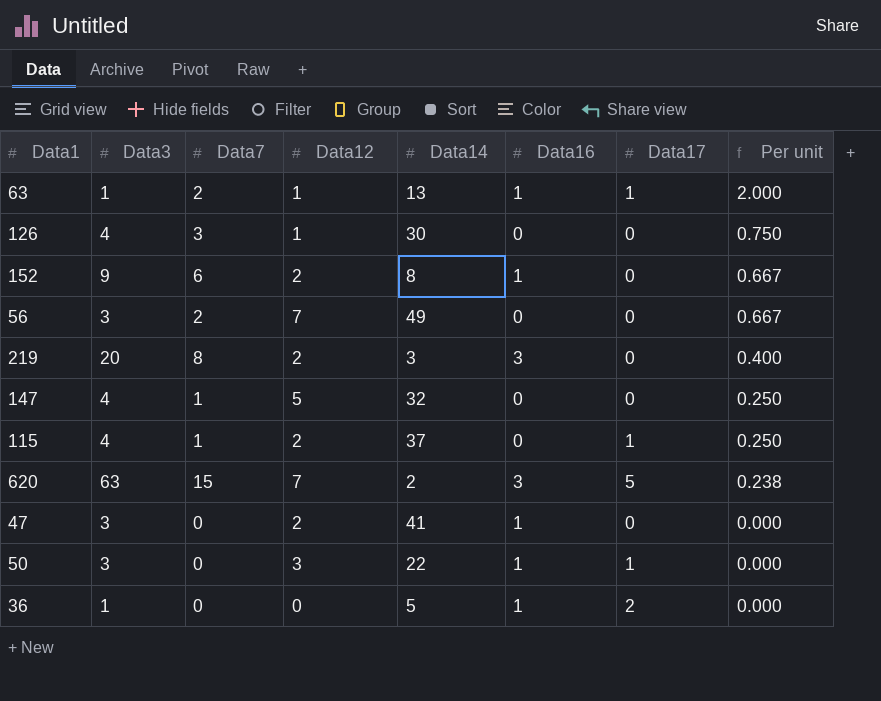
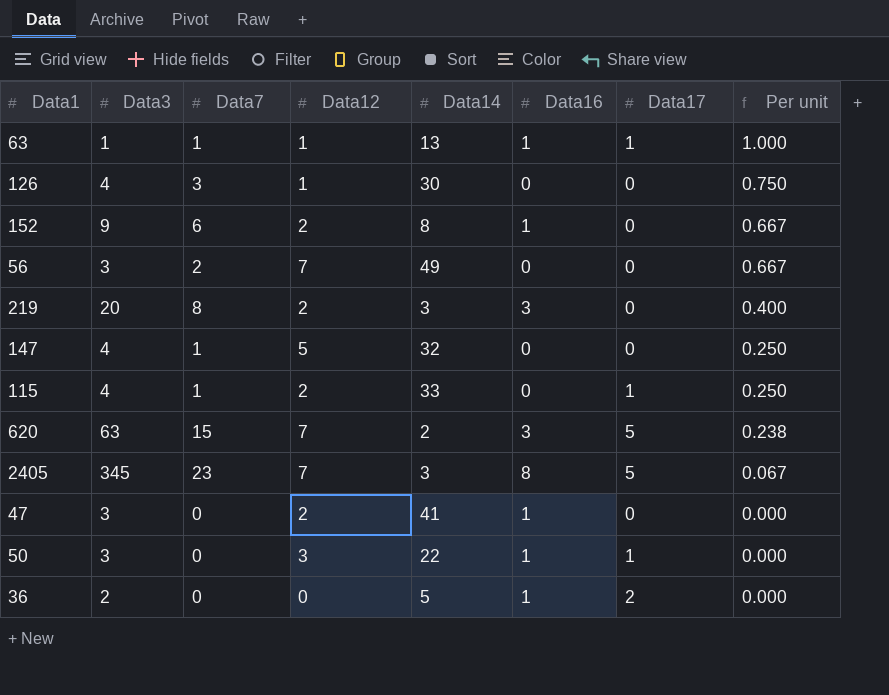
63 | Data7: 2 -> 1
63 | Per unit: 2.000 -> 1.000
115 | Data14: 37 -> 33
row 2405: none -> 345 | 23 | 7 | 3 | 8 | 5 | 0.067
36 | Data3: 1 -> 2

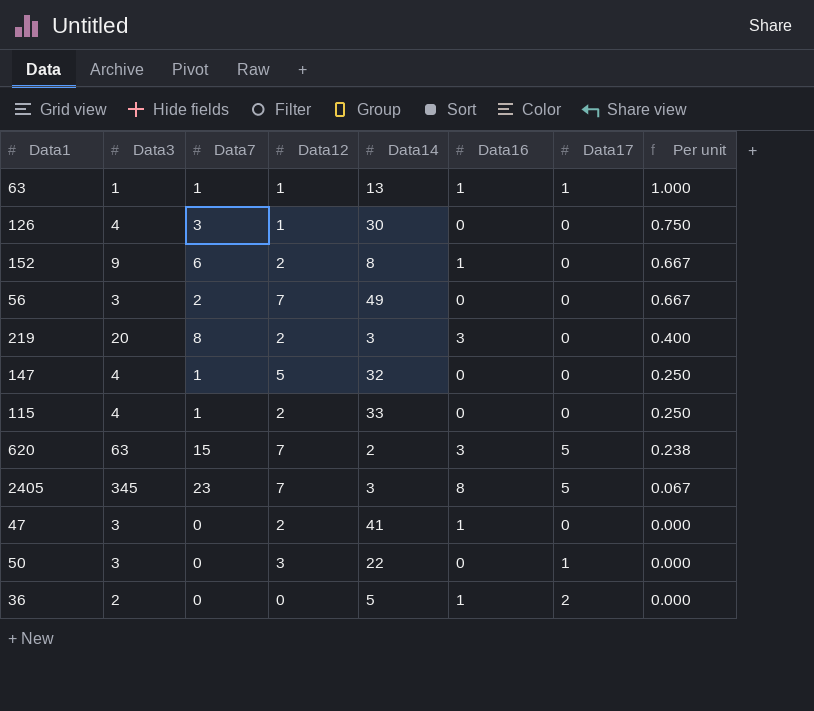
115 | Data17: 1 -> 0
50 | Data16: 1 -> 0

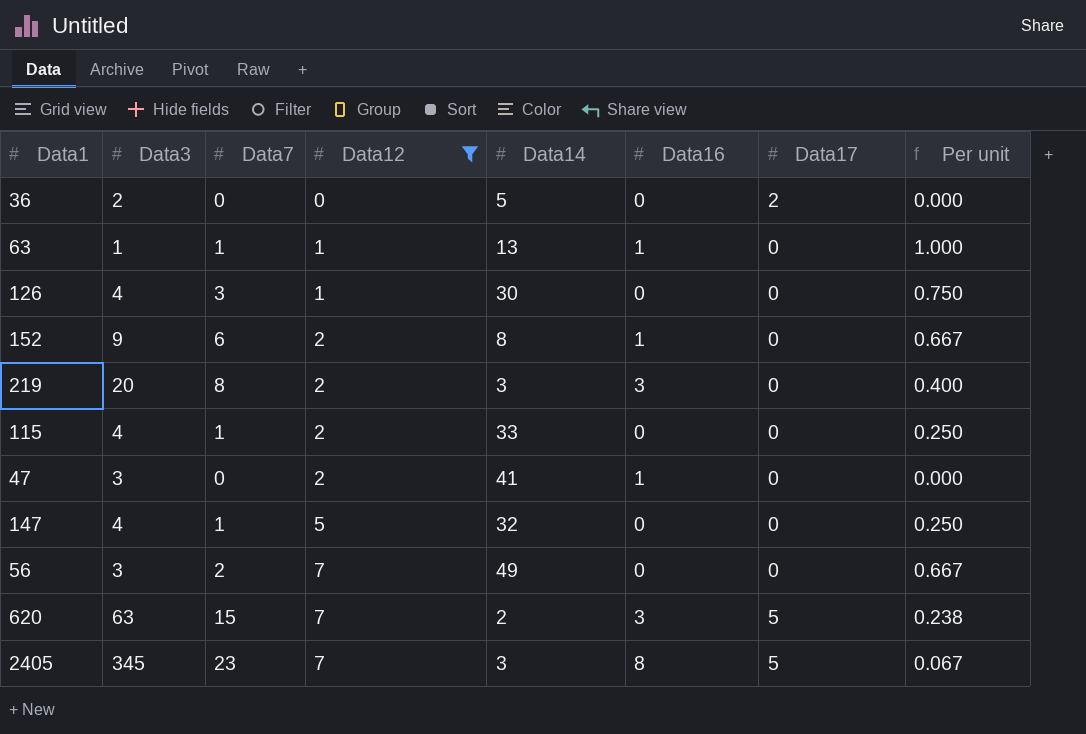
filter: none -> Data12 != 3
row order: Per unit descending -> Data12 ascending
36 | Data16: 1 -> 0
63 | Data17: 1 -> 0

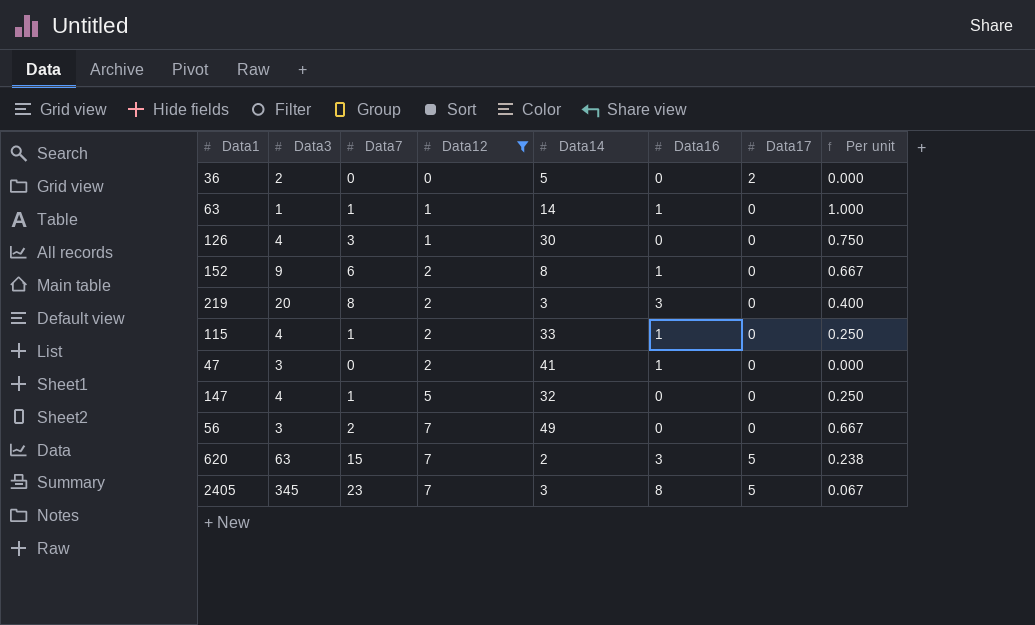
63 | Data14: 13 -> 14
115 | Data16: 0 -> 1

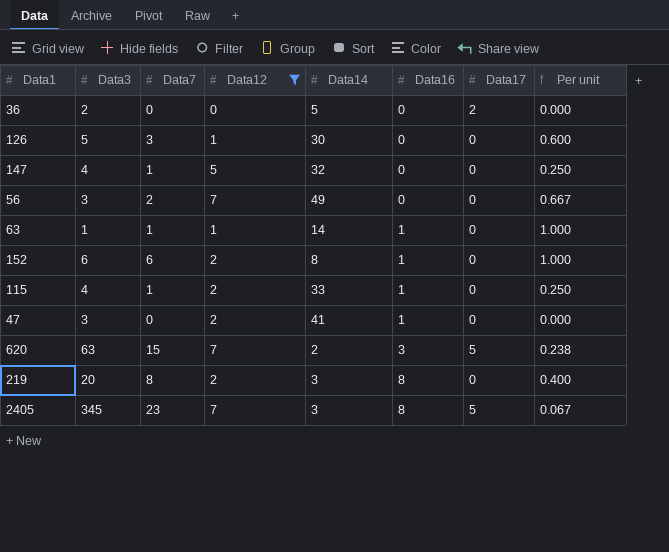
row order: Data12 ascending -> Data16 ascending
126 | Data3: 4 -> 5
126 | Per unit: 0.750 -> 0.600
152 | Data3: 9 -> 6
152 | Per unit: 0.667 -> 1.000
219 | Data16: 3 -> 8

